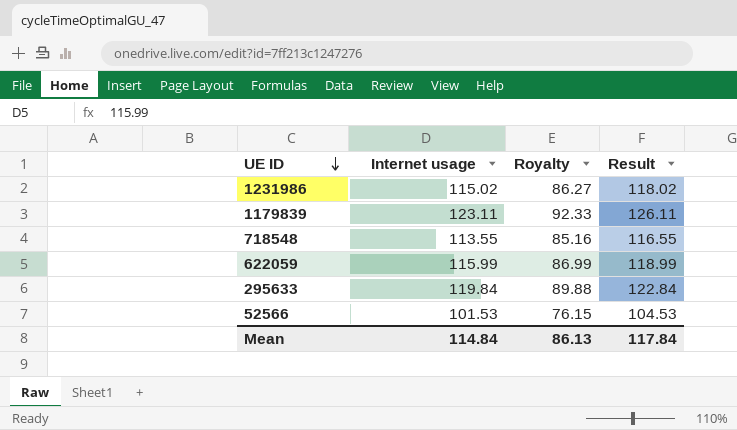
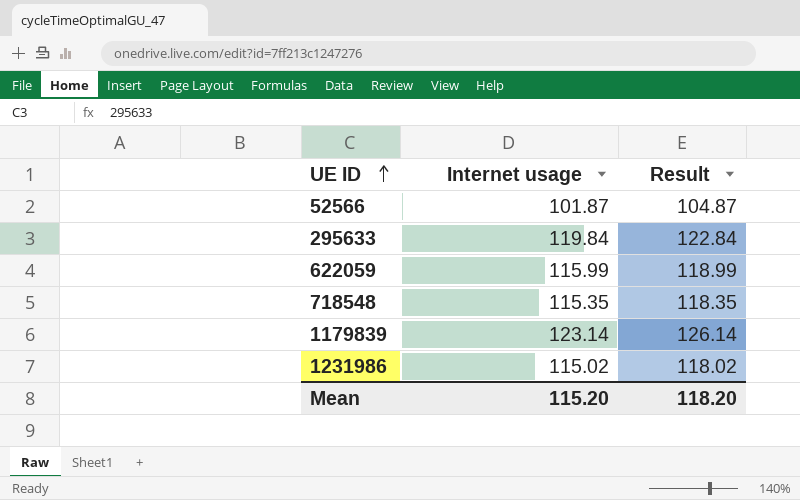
row order: UE ID descending -> UE ID ascending
column Royalty | formula: [Internet usage] * 0.75 -> none
52566 | Internet usage: 101.53 -> 101.87
52566 | Result: 104.53 -> 104.87
718548 | Internet usage: 113.55 -> 115.35
718548 | Result: 116.55 -> 118.35
1179839 | Internet usage: 123.11 -> 123.14
1179839 | Result: 126.11 -> 126.14
Mean | Internet usage: 114.84 -> 115.20
Mean | Result: 117.84 -> 118.20

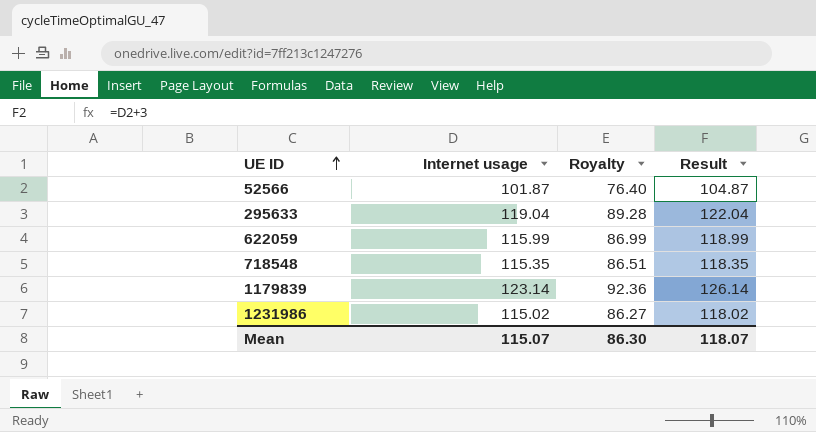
column Royalty | formula: none -> [Internet usage] * 0.75
295633 | Internet usage: 119.84 -> 119.04
295633 | Result: 122.84 -> 122.04
Mean | Internet usage: 115.20 -> 115.07
Mean | Result: 118.20 -> 118.07

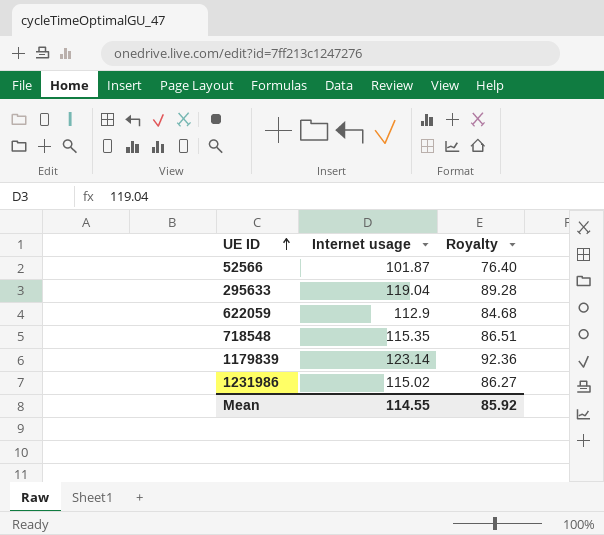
column Result | formula: [Internet usage] + 3 -> none
622059 | Internet usage: 115.99 -> 112.9
622059 | Royalty: 86.99 -> 84.68
Mean | Internet usage: 115.07 -> 114.55
Mean | Royalty: 86.30 -> 85.92

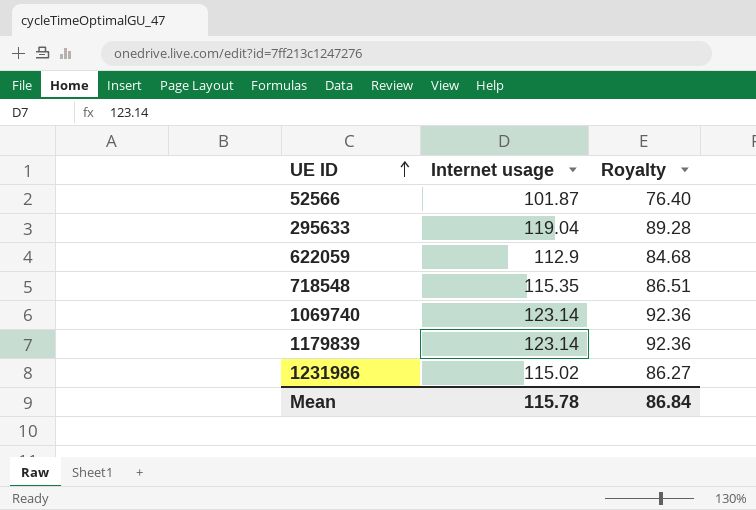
row 1069740: none -> 123.14 | 92.36
Mean | Internet usage: 114.55 -> 115.78
Mean | Royalty: 85.92 -> 86.84

